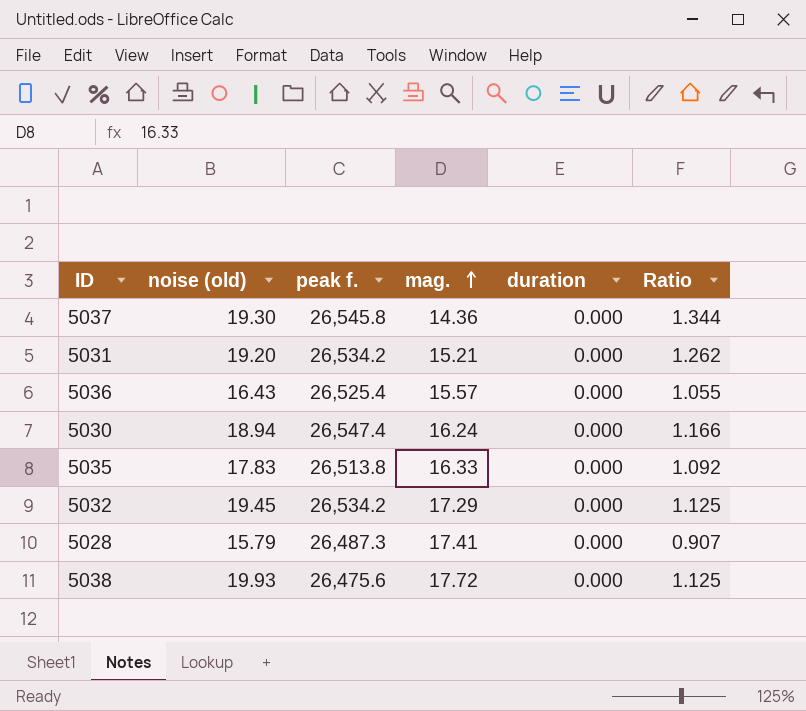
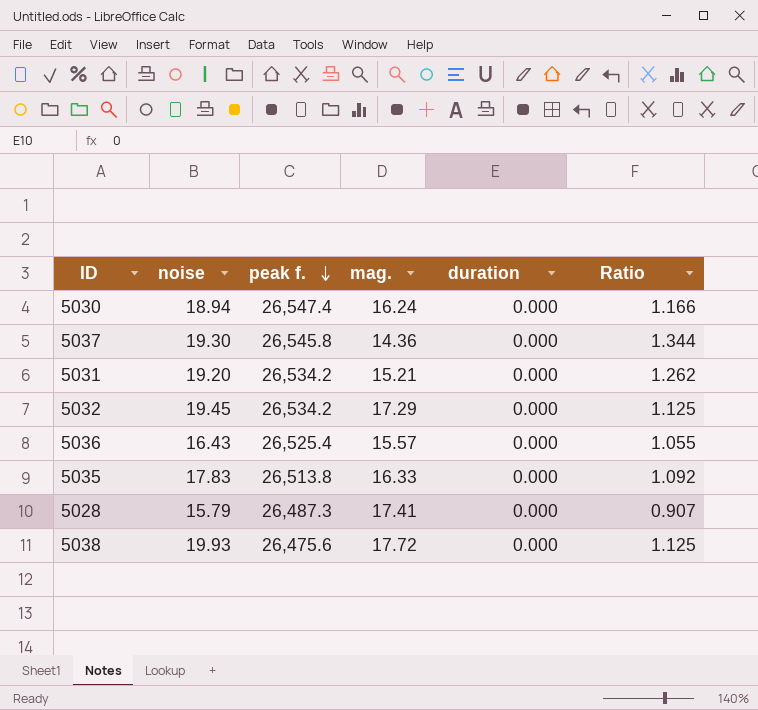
row order: mag. ascending -> peak f. descending
column name: noise (old) -> noise

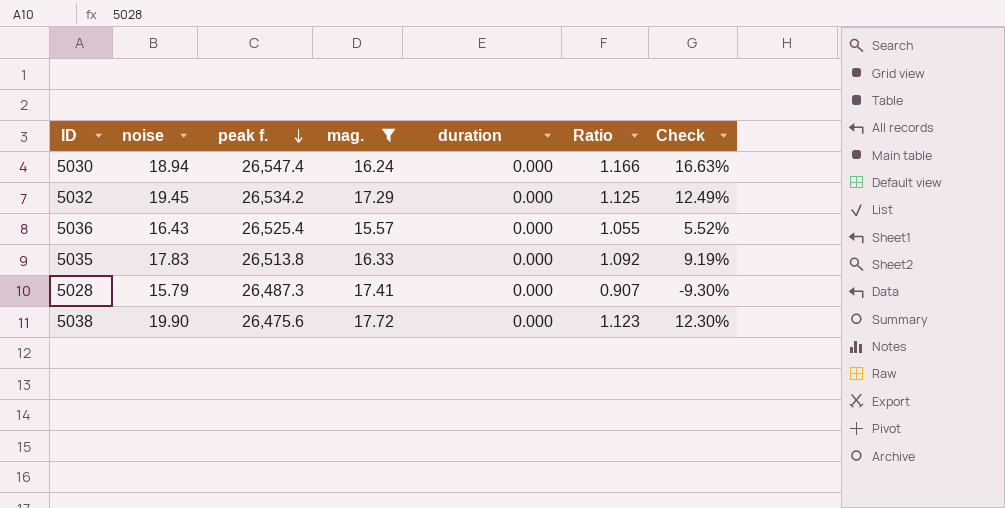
filter: none -> mag. >= 15.57
column Check | formula: none -> ([noise] - [mag.]) / [mag.]
5038 | noise: 19.93 -> 19.90
5038 | Ratio: 1.125 -> 1.123

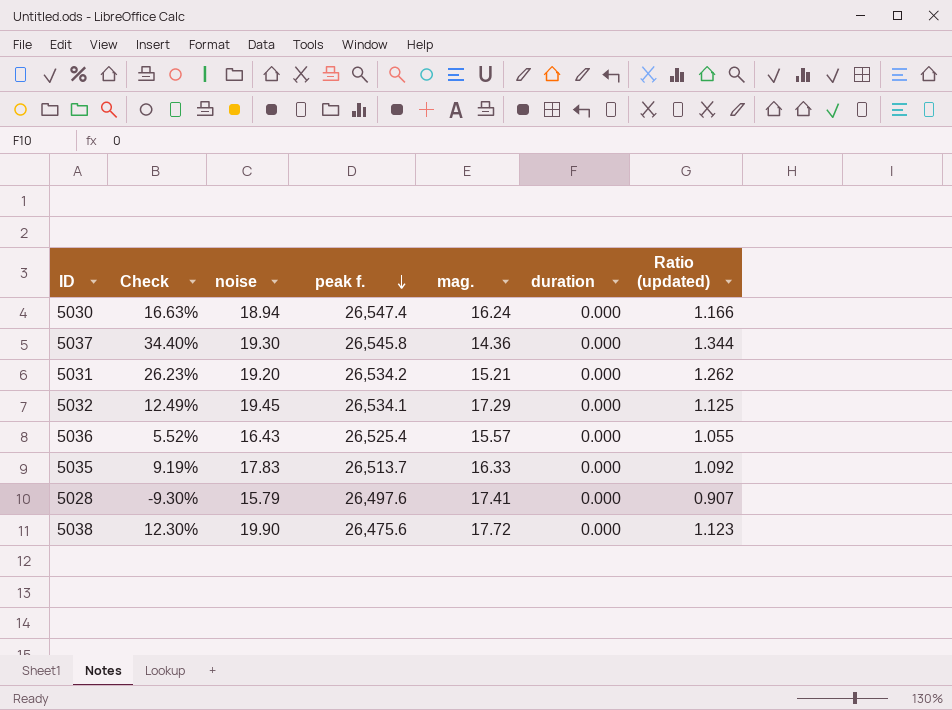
filter: mag. >= 15.57 -> none
column Check | position: 7 -> 2
column name: Ratio -> Ratio (updated)
5032 | peak f.: 26,534.2 -> 26,534.1
5035 | peak f.: 26,513.8 -> 26,513.7
5028 | peak f.: 26,487.3 -> 26,497.6

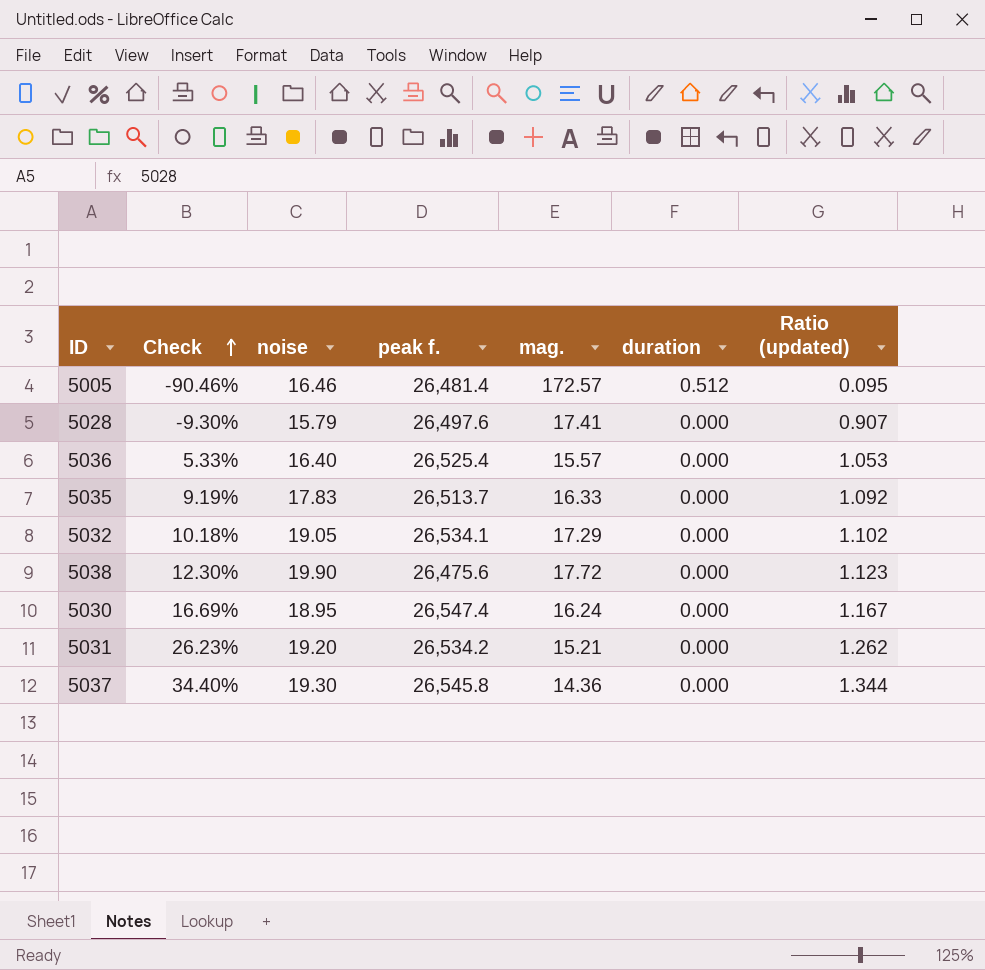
row order: peak f. descending -> Check ascending
row 5005: none -> -90.46% | 16.46 | 26,481.4 | 172.57 | 0.512 | 0.095
5036 | Check: 5.52% -> 5.33%
5036 | noise: 16.43 -> 16.40
5036 | Ratio (updated): 1.055 -> 1.053
5032 | Check: 12.49% -> 10.18%
5032 | noise: 19.45 -> 19.05
5032 | Ratio (updated): 1.125 -> 1.102
5030 | Check: 16.63% -> 16.69%
5030 | noise: 18.94 -> 18.95
5030 | Ratio (updated): 1.166 -> 1.167

